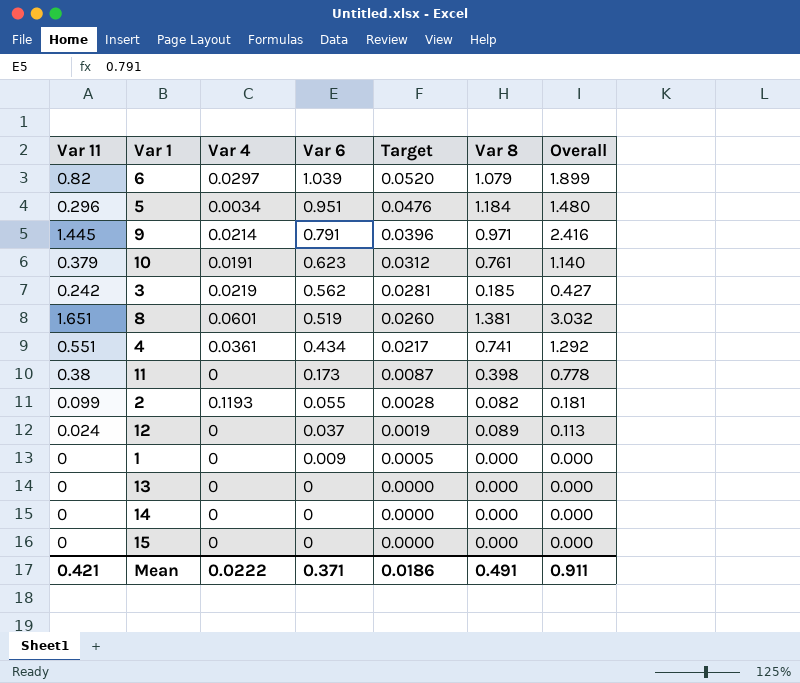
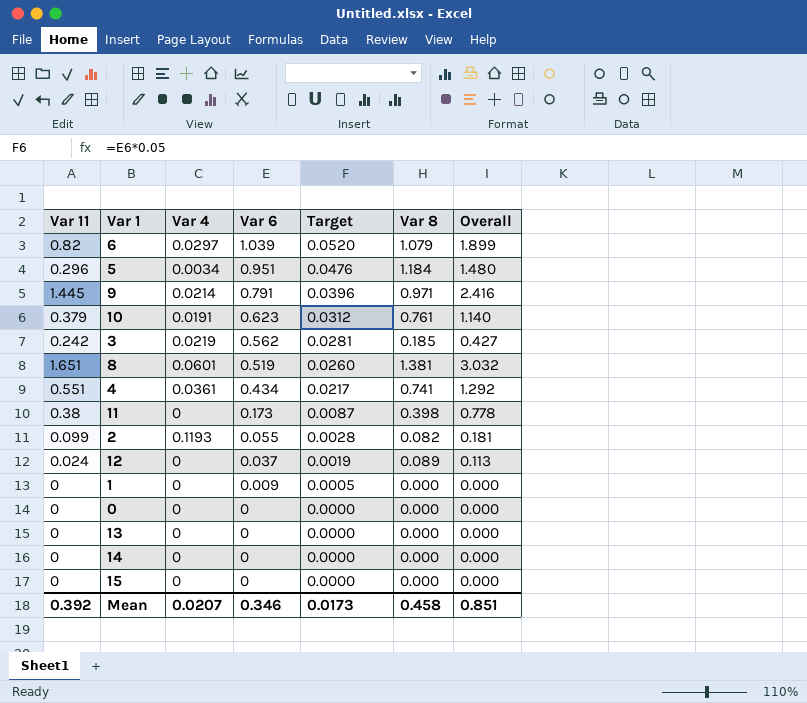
row 0: none -> 0 | 0 | 0 | 0.0000 | 0.000 | 0.000
Mean | Var 11: 0.421 -> 0.392
Mean | Var 4: 0.0222 -> 0.0207
Mean | Var 6: 0.371 -> 0.346
Mean | Target: 0.0186 -> 0.0173
Mean | Var 8: 0.491 -> 0.458
Mean | Overall: 0.911 -> 0.851

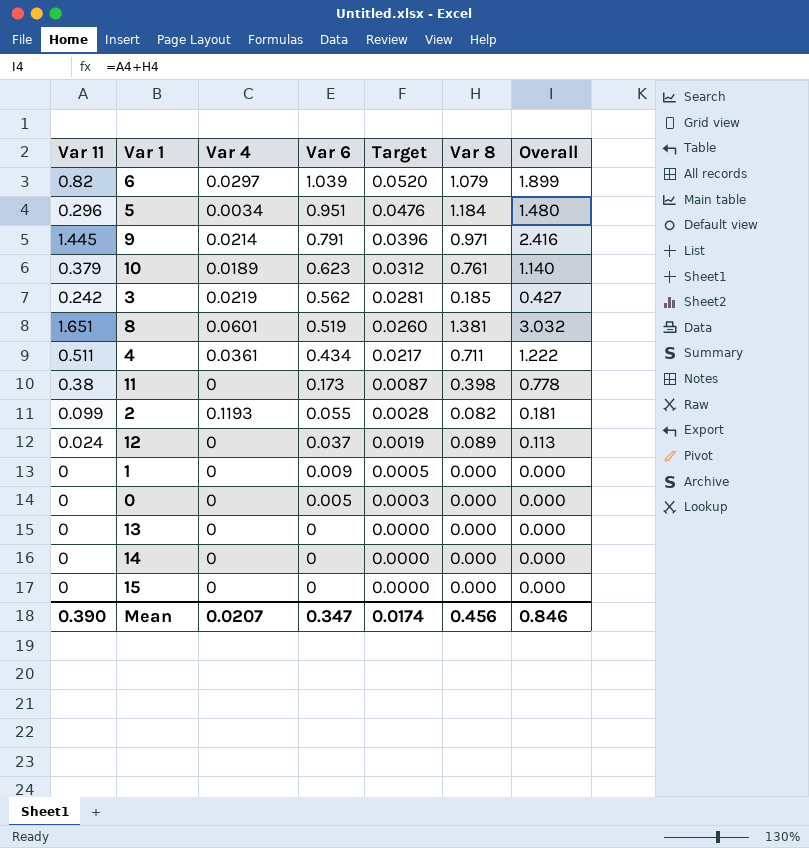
10 | Var 4: 0.0191 -> 0.0189
4 | Var 11: 0.551 -> 0.511
4 | Var 8: 0.741 -> 0.711
4 | Overall: 1.292 -> 1.222
0 | Var 6: 0 -> 0.005
0 | Target: 0.0000 -> 0.0003
Mean | Var 11: 0.392 -> 0.390
Mean | Var 6: 0.346 -> 0.347
Mean | Target: 0.0173 -> 0.0174
Mean | Var 8: 0.458 -> 0.456
Mean | Overall: 0.851 -> 0.846

